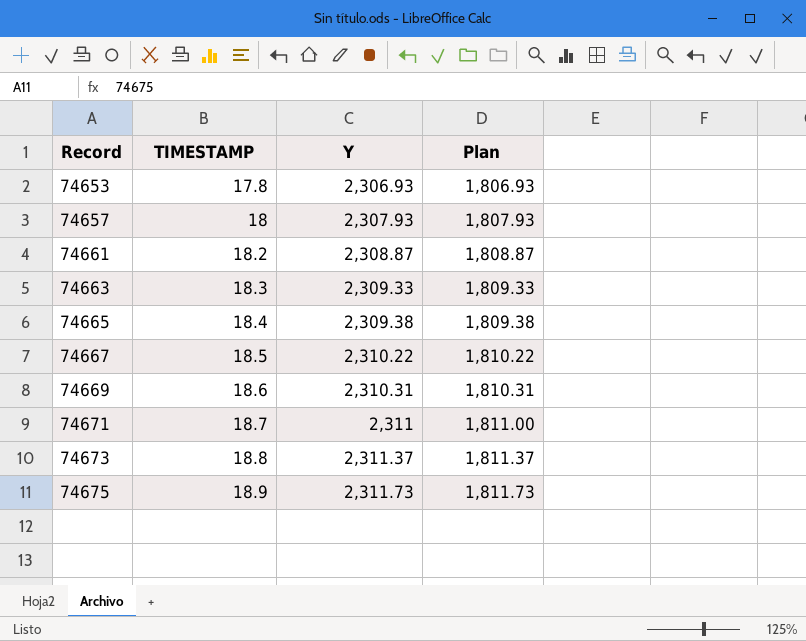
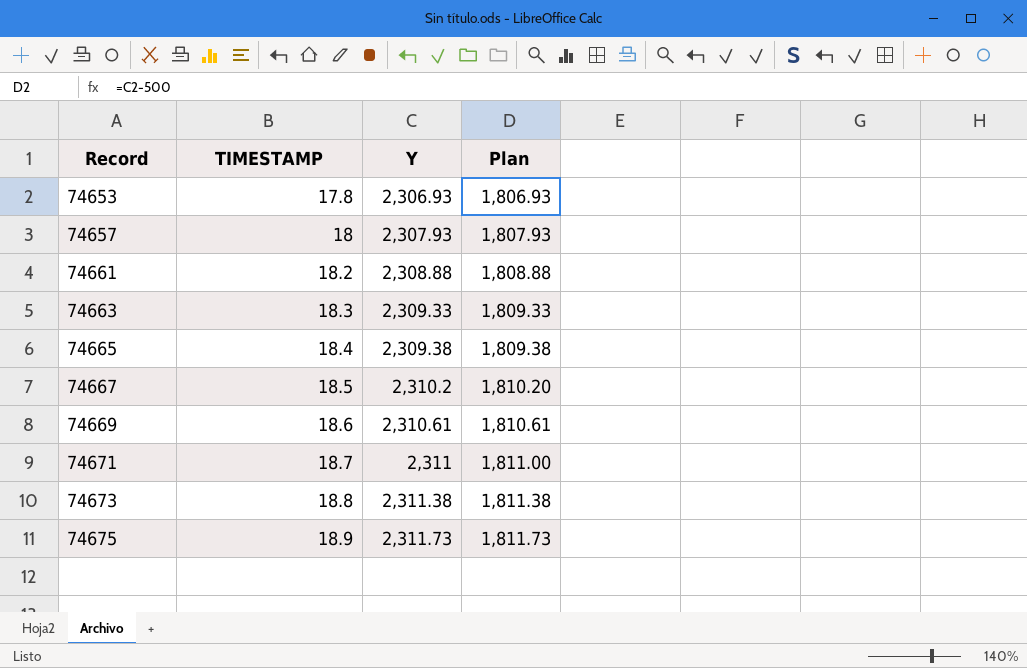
74661 | Y: 2,308.87 -> 2,308.88
74661 | Plan: 1,808.87 -> 1,808.88
74667 | Y: 2,310.22 -> 2,310.2
74667 | Plan: 1,810.22 -> 1,810.20
74669 | Y: 2,310.31 -> 2,310.61
74669 | Plan: 1,810.31 -> 1,810.61
74673 | Y: 2,311.37 -> 2,311.38
74673 | Plan: 1,811.37 -> 1,811.38

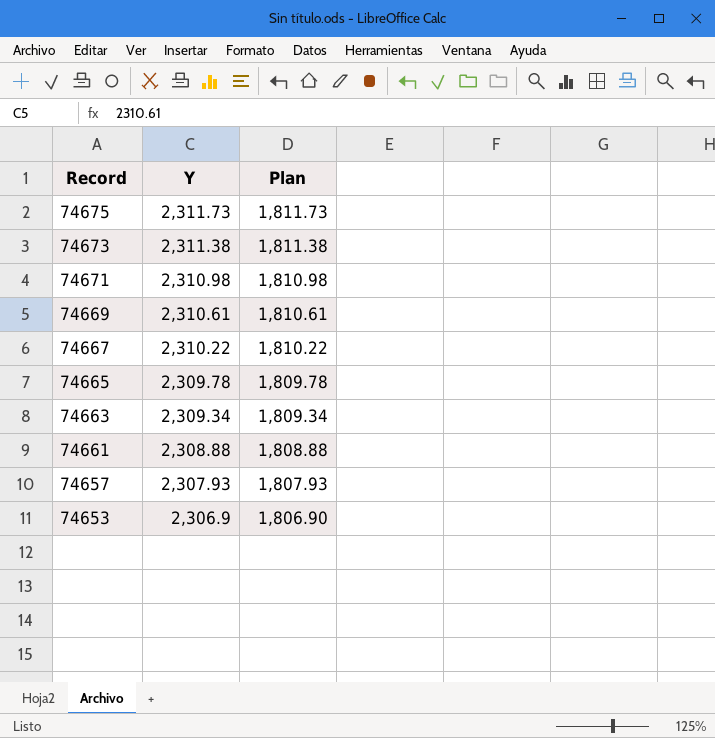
row order: Record ascending -> Record descending
column TIMESTAMP | position: 2 -> none
74671 | Y: 2,311 -> 2,310.98
74671 | Plan: 1,811.00 -> 1,810.98
74667 | Y: 2,310.2 -> 2,310.22
74667 | Plan: 1,810.20 -> 1,810.22
74665 | Y: 2,309.38 -> 2,309.78
74665 | Plan: 1,809.38 -> 1,809.78
74663 | Y: 2,309.33 -> 2,309.34
74663 | Plan: 1,809.33 -> 1,809.34
74653 | Y: 2,306.93 -> 2,306.9
74653 | Plan: 1,806.93 -> 1,806.90

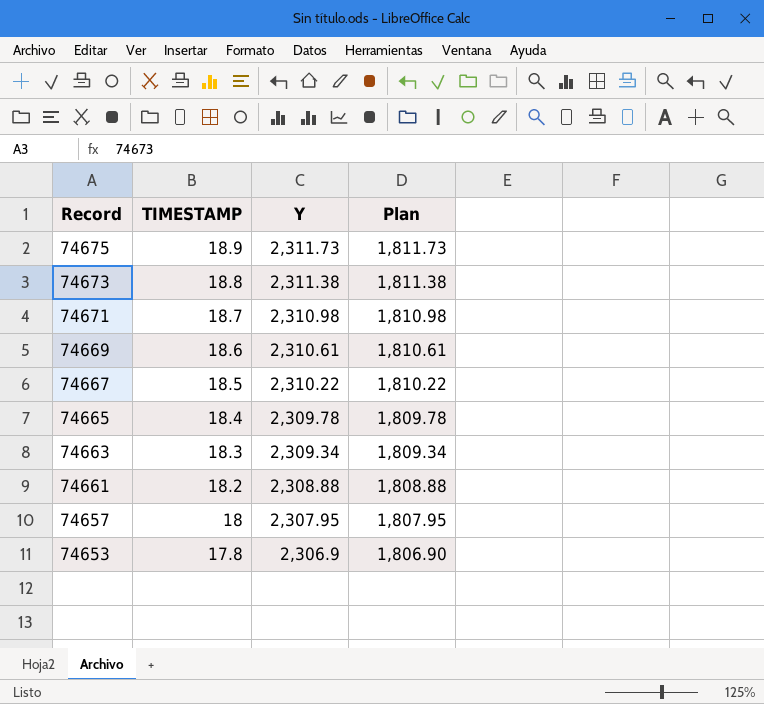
column TIMESTAMP | position: none -> 2
74657 | Y: 2,307.93 -> 2,307.95
74657 | Plan: 1,807.93 -> 1,807.95

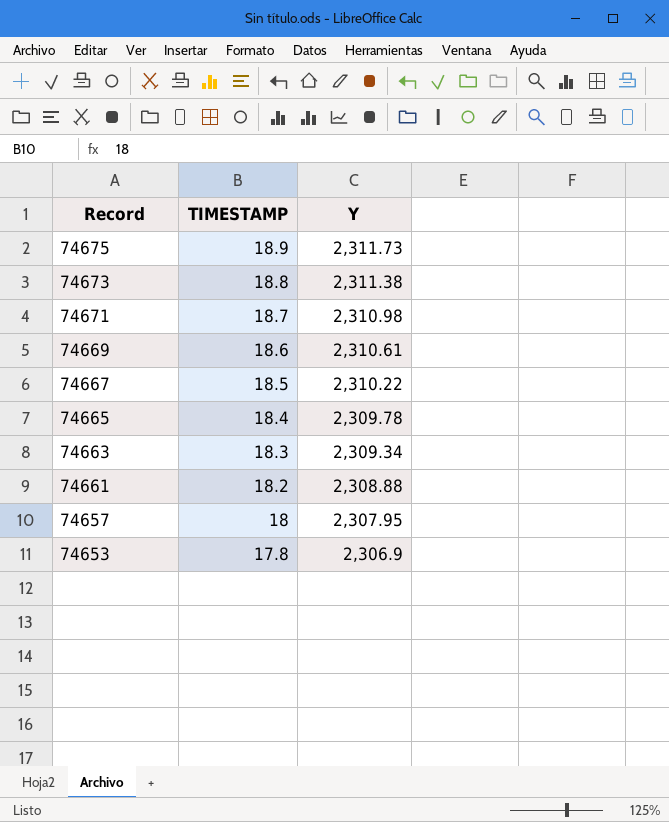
column Plan | formula: [Y] - 500 -> none

